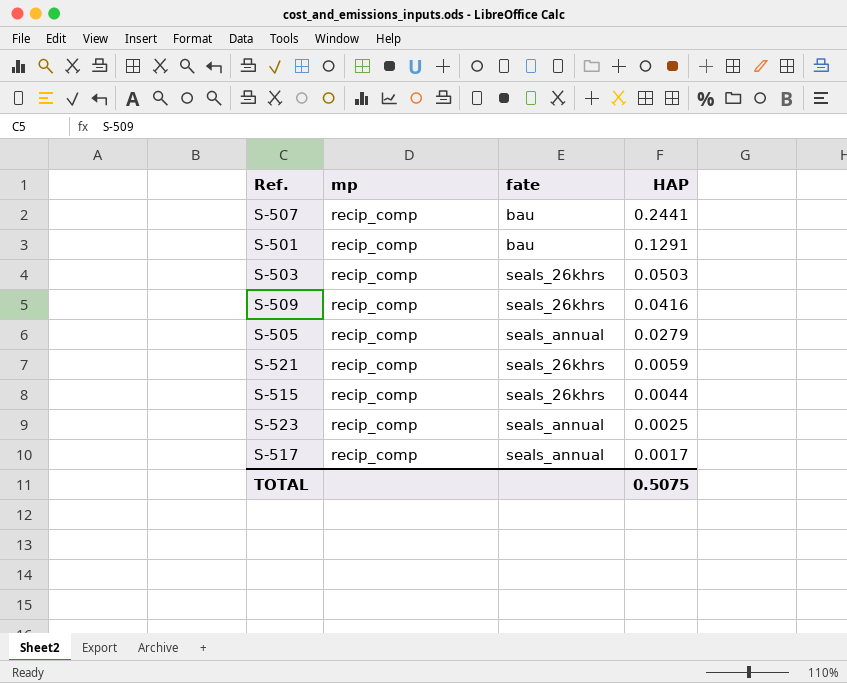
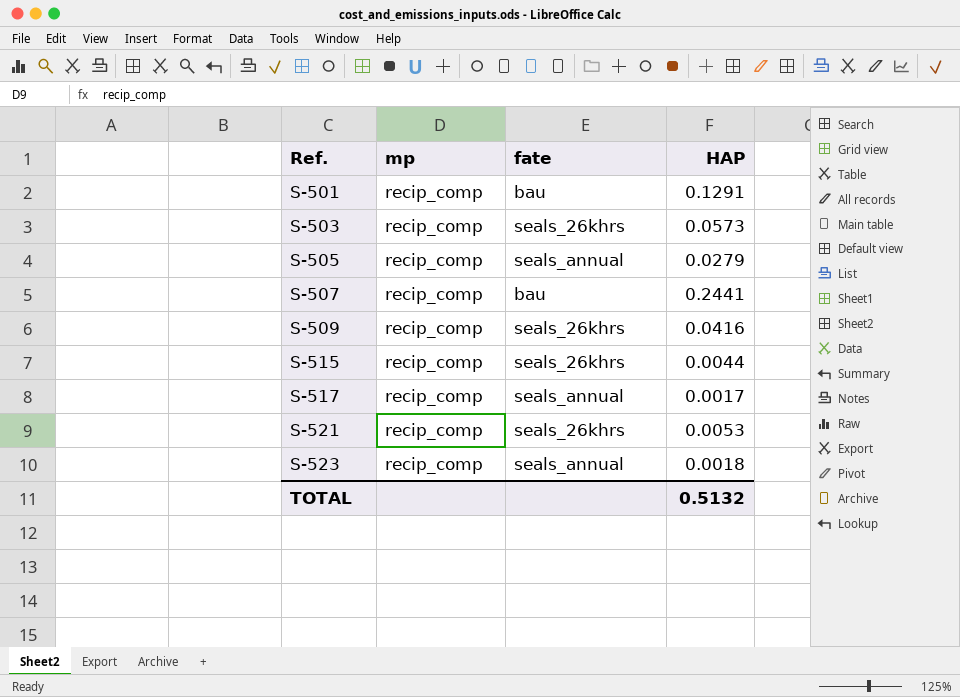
row order: HAP descending -> Ref. ascending
S-503 | HAP: 0.0503 -> 0.0573
S-521 | HAP: 0.0059 -> 0.0053
S-523 | HAP: 0.0025 -> 0.0018
TOTAL | HAP: 0.5075 -> 0.5132

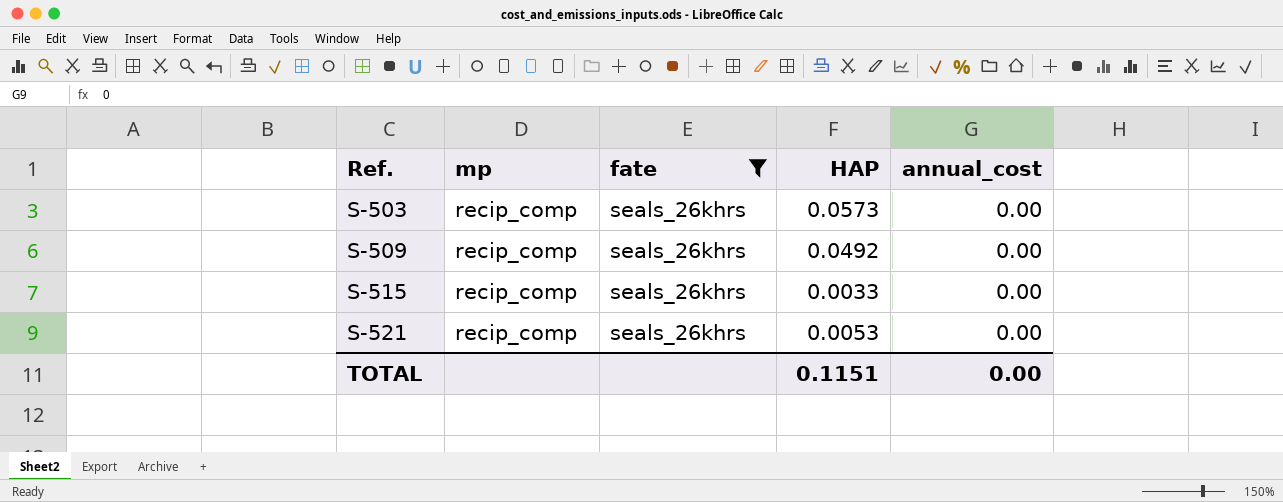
filter: none -> fate = seals_26khrs
column annual_cost | position: none -> 5
S-509 | HAP: 0.0416 -> 0.0492
S-515 | HAP: 0.0044 -> 0.0033
TOTAL | HAP: 0.5132 -> 0.1151

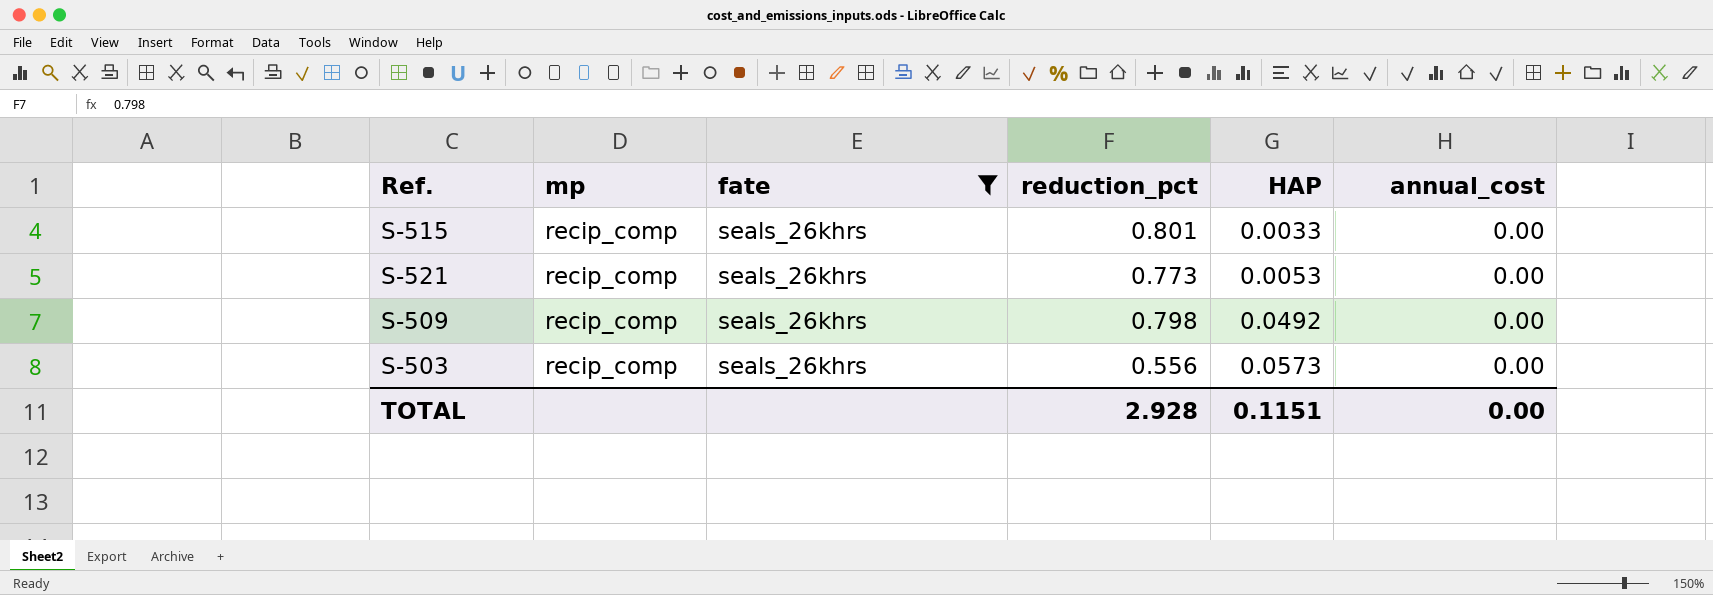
row order: Ref. ascending -> HAP ascending
column reduction_pct | position: none -> 4

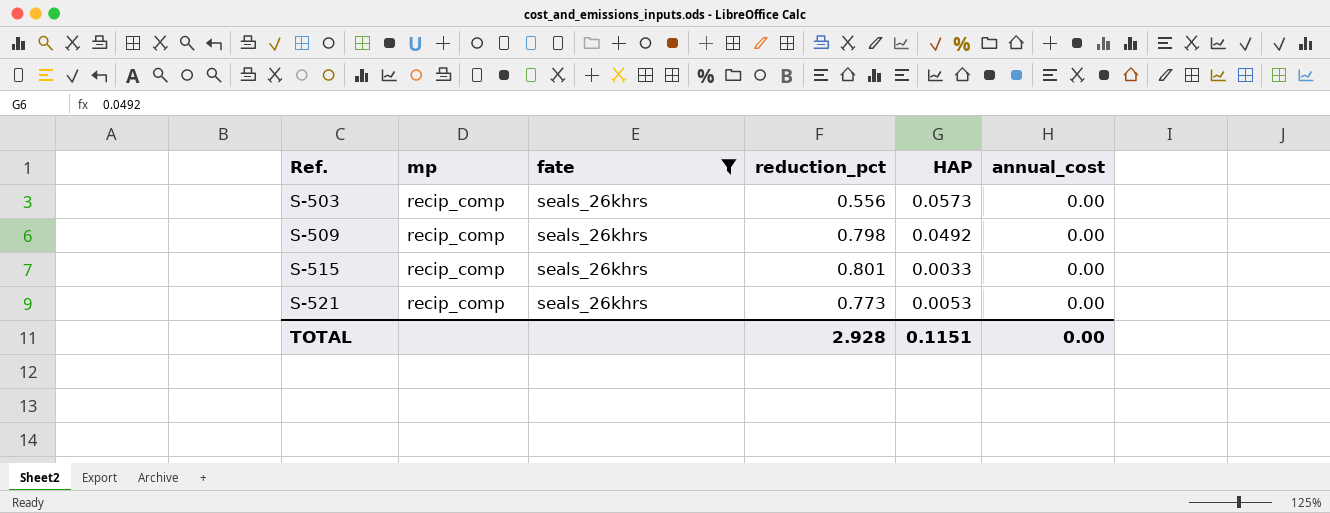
row order: HAP ascending -> Ref. ascending

